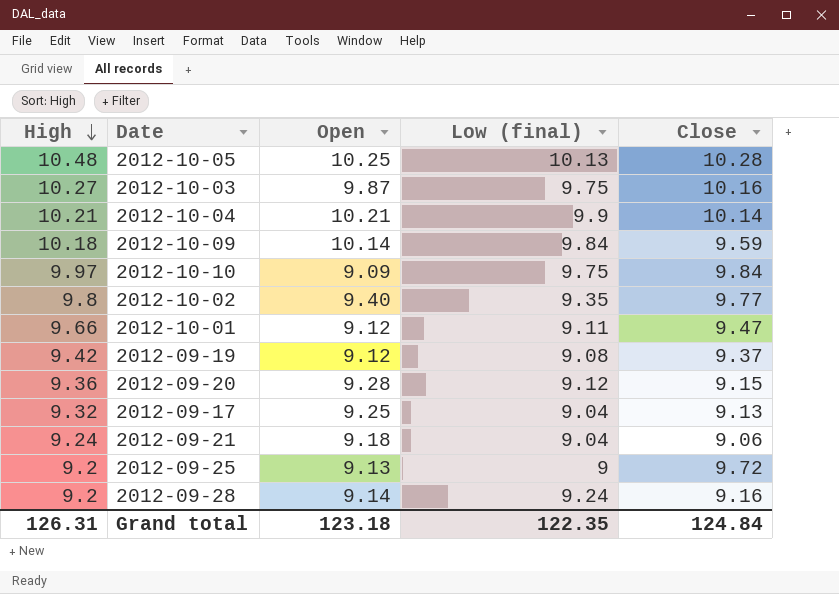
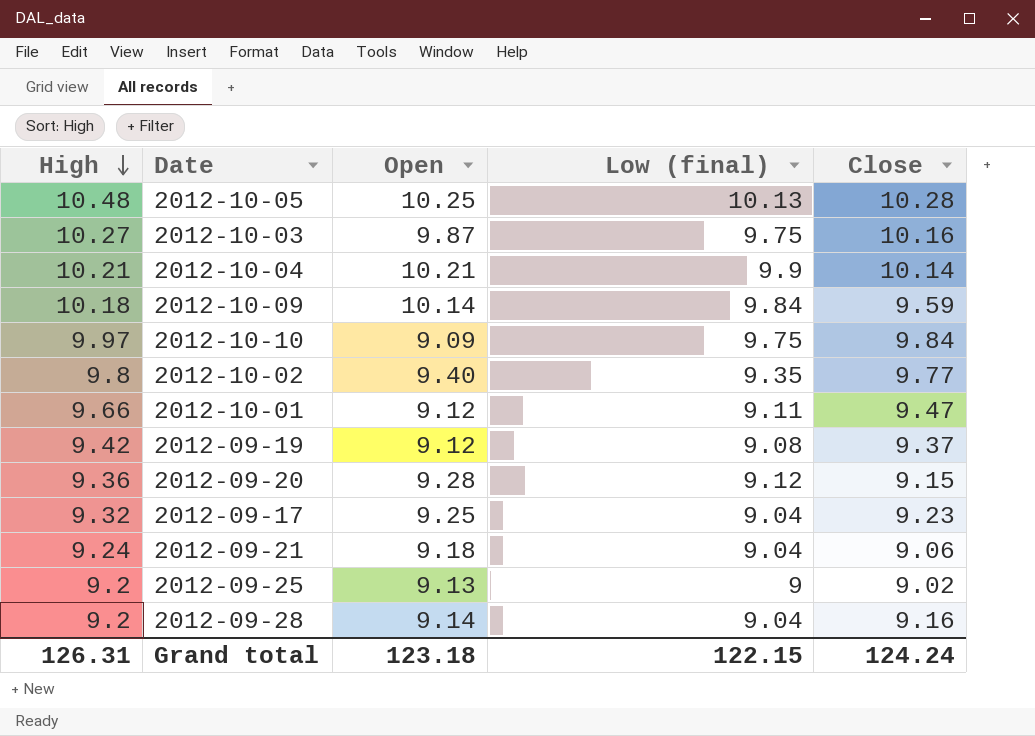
2012-09-17 | Close: 9.13 -> 9.23
2012-09-25 | Close: 9.72 -> 9.02
2012-09-28 | Low (final): 9.24 -> 9.04
Grand total | Low (final): 122.35 -> 122.15
Grand total | Close: 124.84 -> 124.24

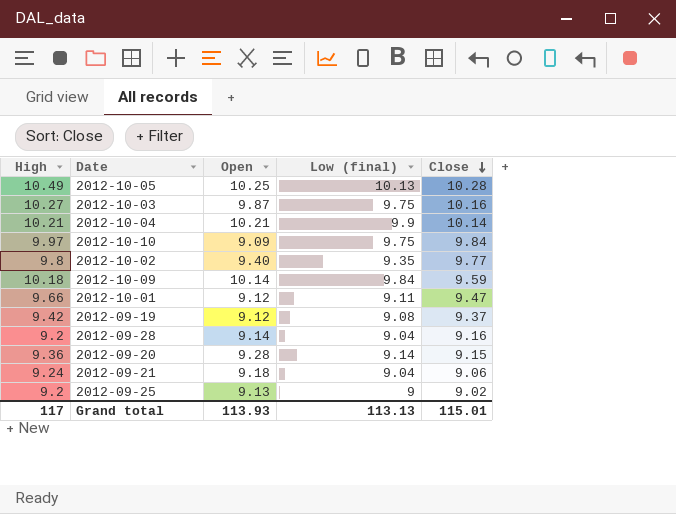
row order: High descending -> Close descending
row 2012-09-17: 9.32 | 9.25 | 9.04 | 9.23 -> none
2012-10-05 | High: 10.48 -> 10.49
2012-09-20 | Low (final): 9.12 -> 9.14
Grand total | High: 126.31 -> 117
Grand total | Open: 123.18 -> 113.93
Grand total | Low (final): 122.15 -> 113.13
Grand total | Close: 124.24 -> 115.01

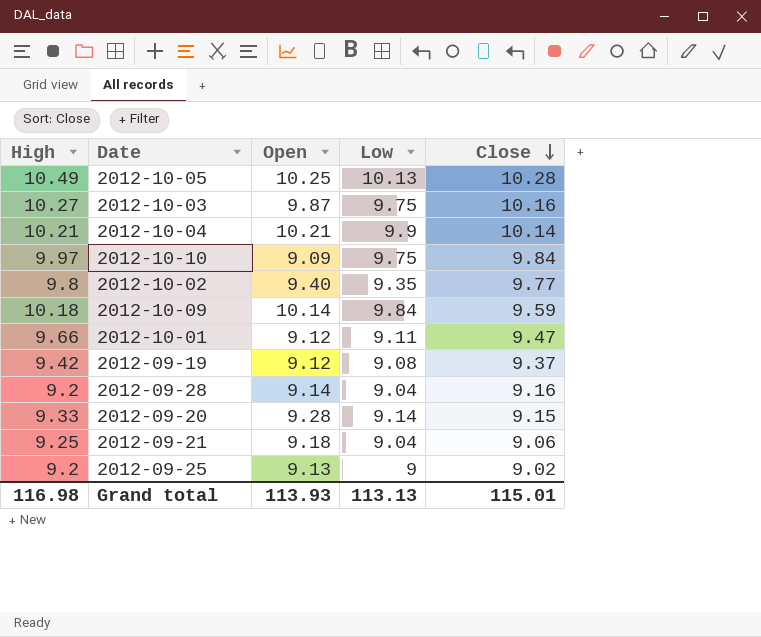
column name: Low (final) -> Low
2012-09-20 | High: 9.36 -> 9.33
2012-09-21 | High: 9.24 -> 9.25
Grand total | High: 117 -> 116.98

